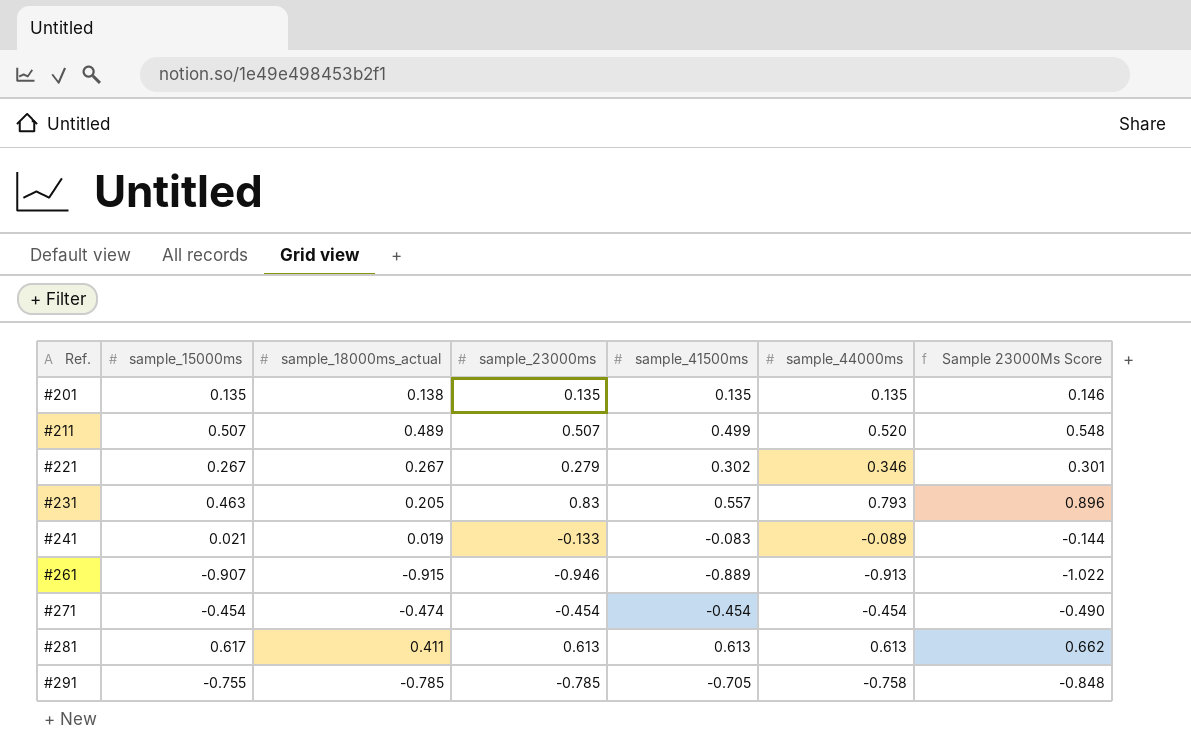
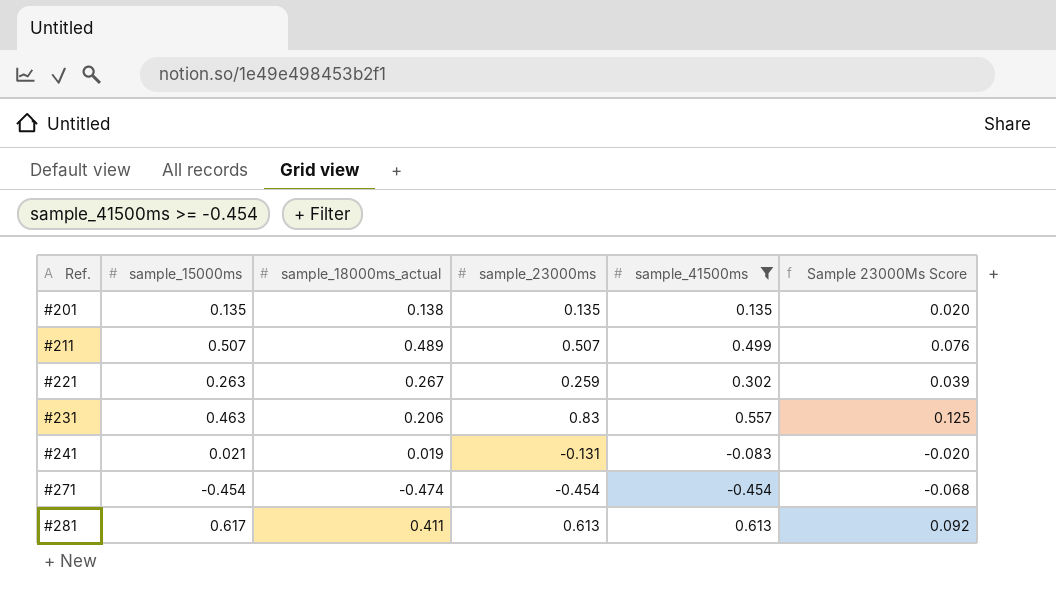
filter: none -> sample_41500ms >= -0.454
column sample_44000ms | position: 6 -> none
column Sample 23000Ms Score | formula: [sample_23000ms] * 1.08 -> [sample_23000ms] * 0.15
#221 | sample_15000ms: 0.267 -> 0.263
#221 | sample_23000ms: 0.279 -> 0.259
#231 | sample_18000ms_actual: 0.205 -> 0.206
#241 | sample_23000ms: -0.133 -> -0.131

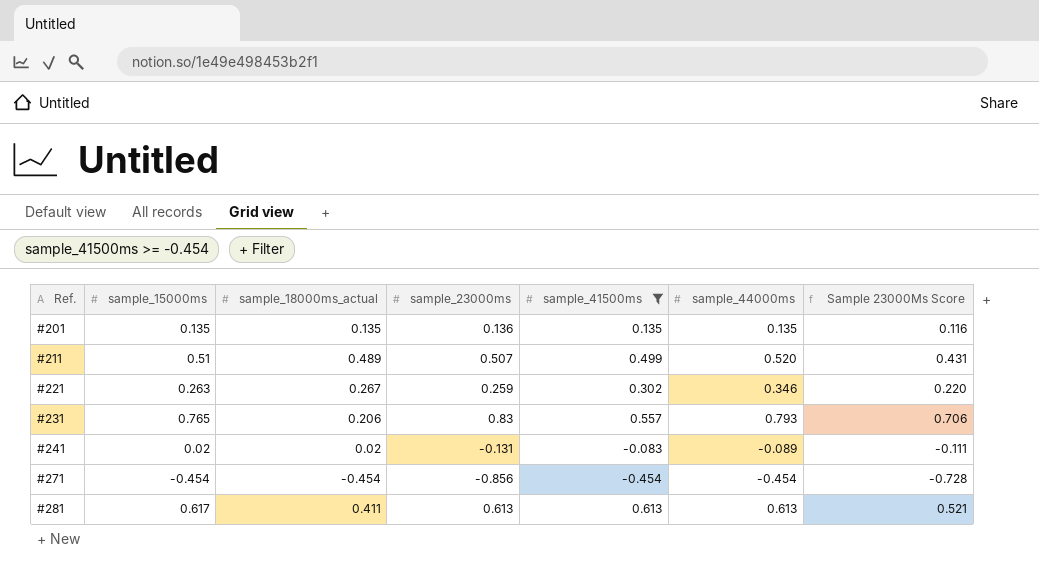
column sample_44000ms | position: none -> 6
column Sample 23000Ms Score | formula: [sample_23000ms] * 0.15 -> [sample_23000ms] * 0.85
#201 | sample_18000ms_actual: 0.138 -> 0.135
#201 | sample_23000ms: 0.135 -> 0.136
#211 | sample_15000ms: 0.507 -> 0.51
#231 | sample_15000ms: 0.463 -> 0.765
#241 | sample_15000ms: 0.021 -> 0.02
#241 | sample_18000ms_actual: 0.019 -> 0.02
#271 | sample_18000ms_actual: -0.474 -> -0.454
#271 | sample_23000ms: -0.454 -> -0.856

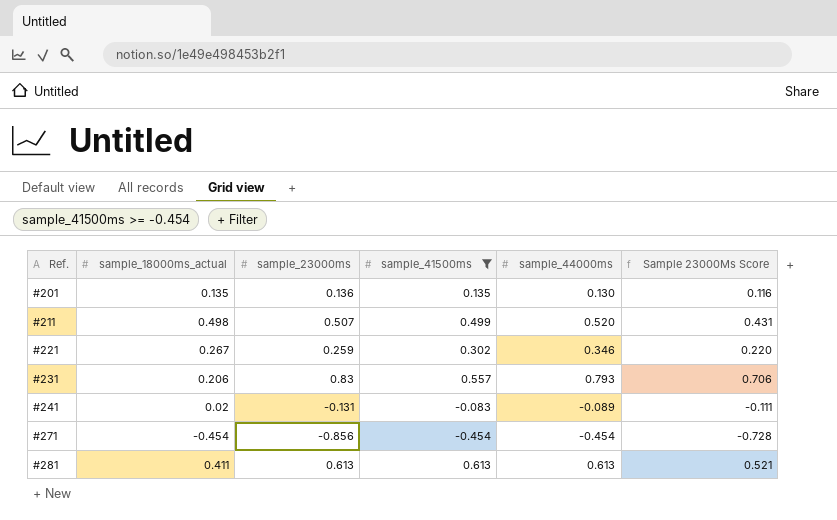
column sample_15000ms | position: 2 -> none
#201 | sample_44000ms: 0.135 -> 0.130
#211 | sample_18000ms_actual: 0.489 -> 0.498

